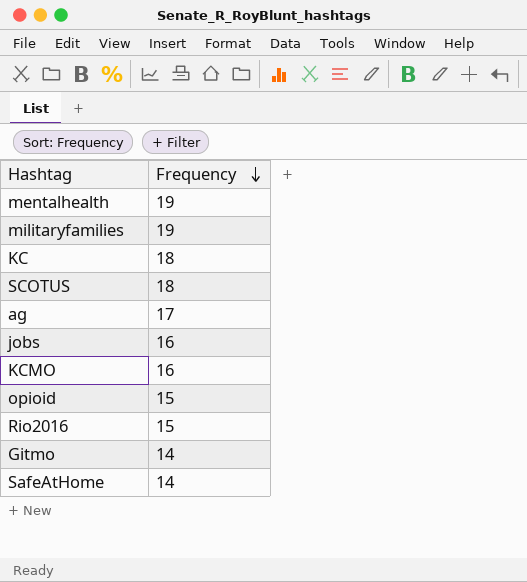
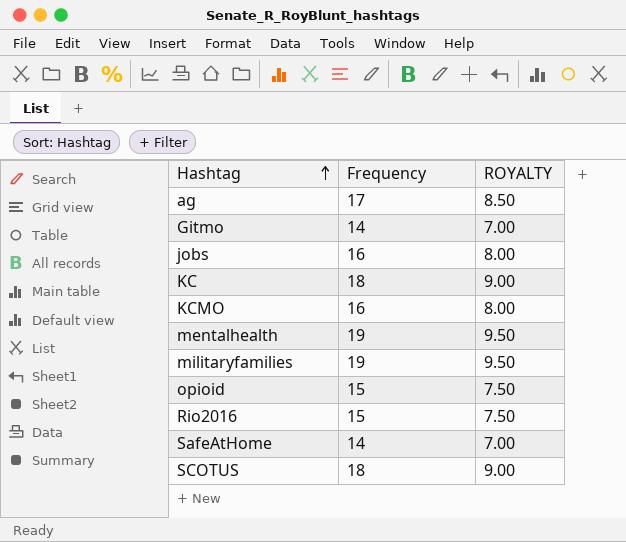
row order: Frequency descending -> Hashtag ascending
column ROYALTY | formula: none -> [Frequency] * 0.5

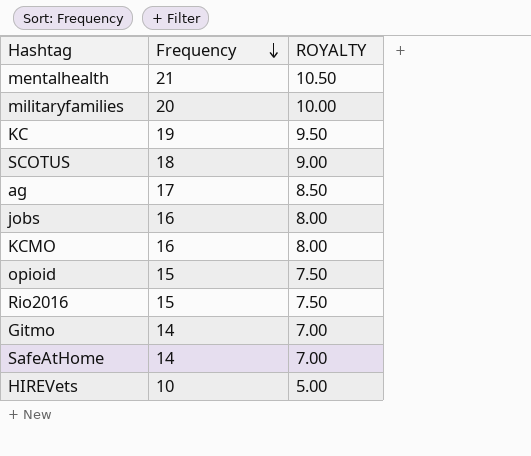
row order: Hashtag ascending -> Frequency descending
mentalhealth | Frequency: 19 -> 21
mentalhealth | ROYALTY: 9.50 -> 10.50
militaryfamilies | Frequency: 19 -> 20
militaryfamilies | ROYALTY: 9.50 -> 10.00
KC | Frequency: 18 -> 19
KC | ROYALTY: 9.00 -> 9.50
row HIREVets: none -> 10 | 5.00

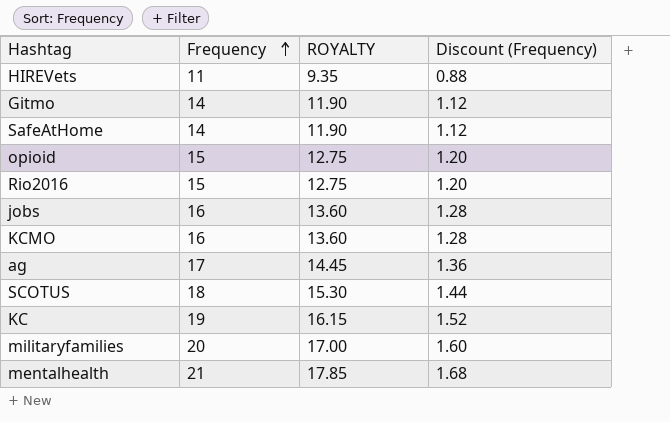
row order: Frequency descending -> Frequency ascending
column ROYALTY | formula: [Frequency] * 0.5 -> [Frequency] * 0.85
column Discount (Frequency) | formula: none -> [Frequency] * 0.08
HIREVets | Frequency: 10 -> 11

